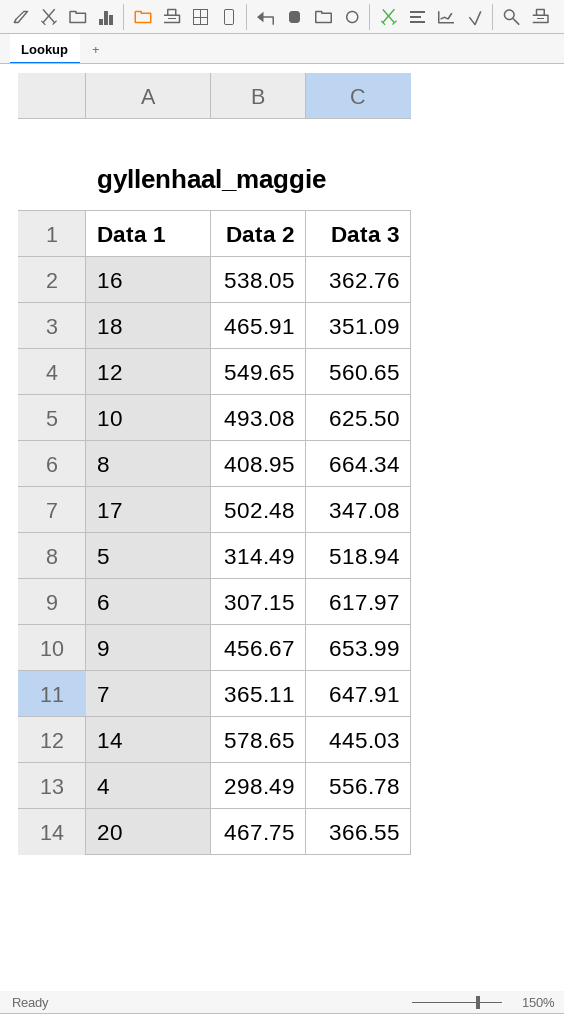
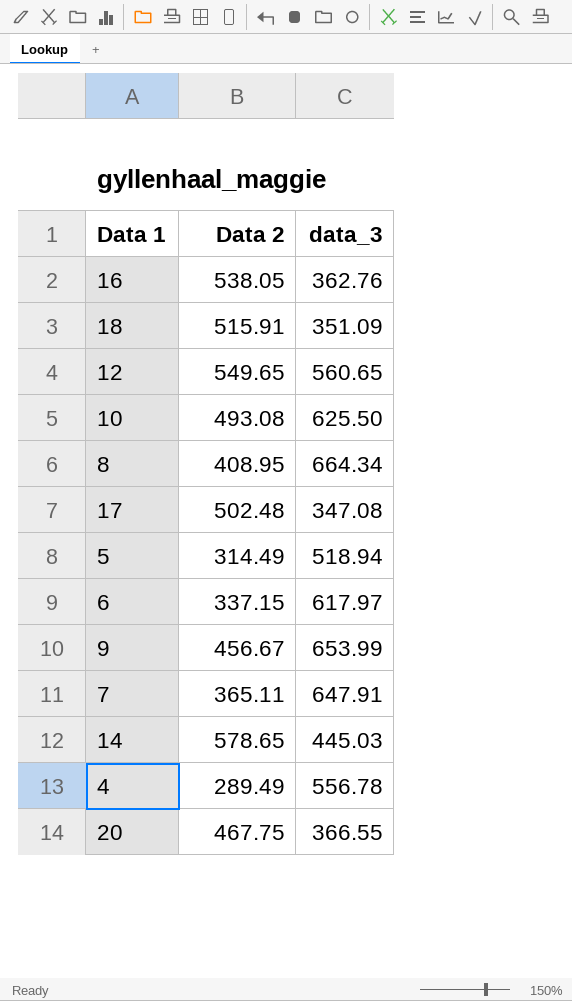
column name: Data 3 -> data_3
18 | Data 2: 465.91 -> 515.91
6 | Data 2: 307.15 -> 337.15
4 | Data 2: 298.49 -> 289.49

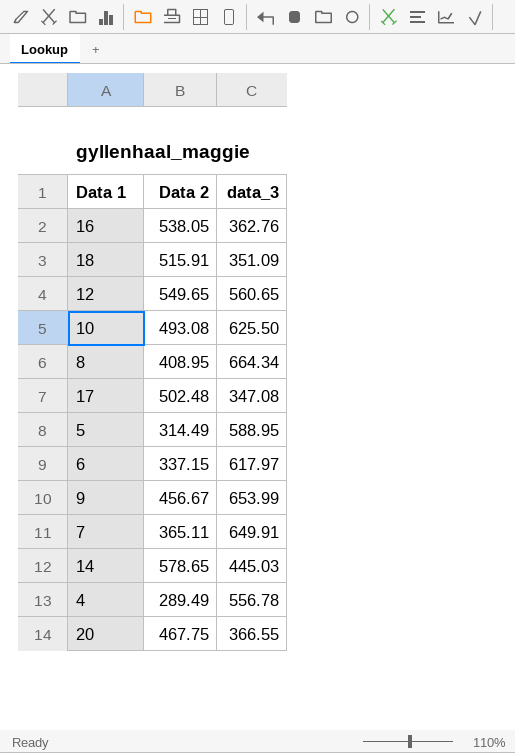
5 | data_3: 518.94 -> 588.95
7 | data_3: 647.91 -> 649.91

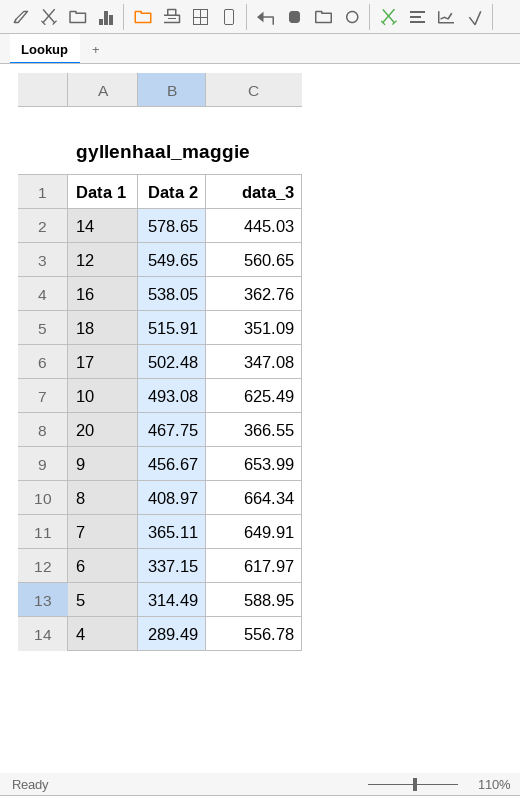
row order: none -> Data 2 descending
10 | data_3: 625.50 -> 625.49
8 | Data 2: 408.95 -> 408.97

